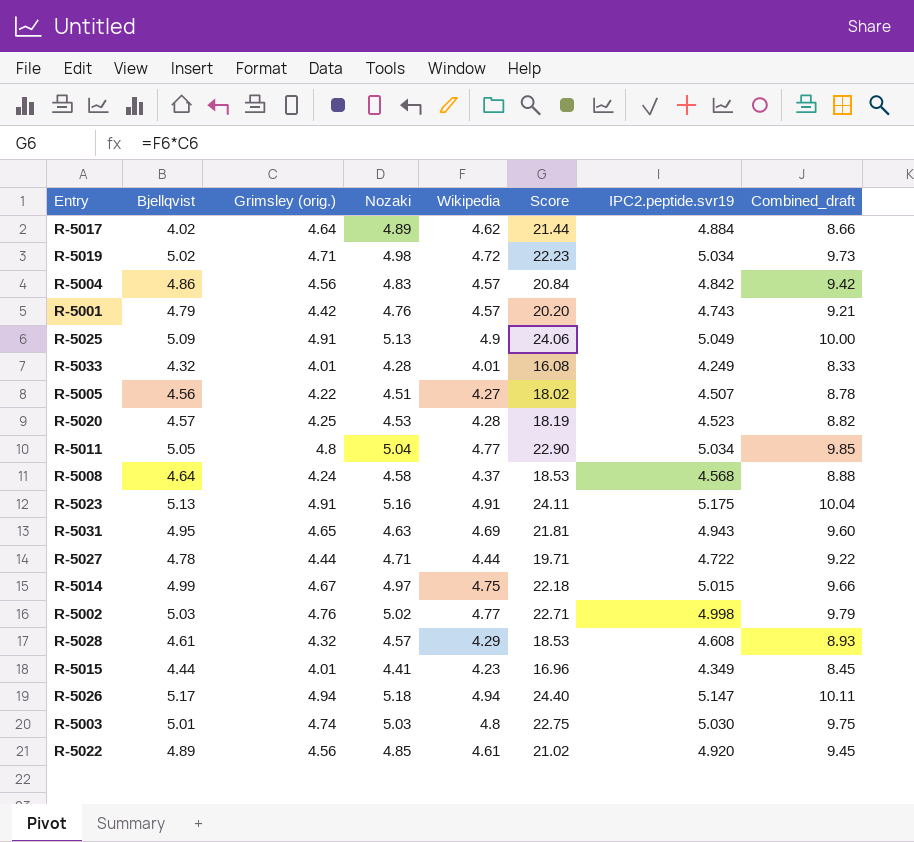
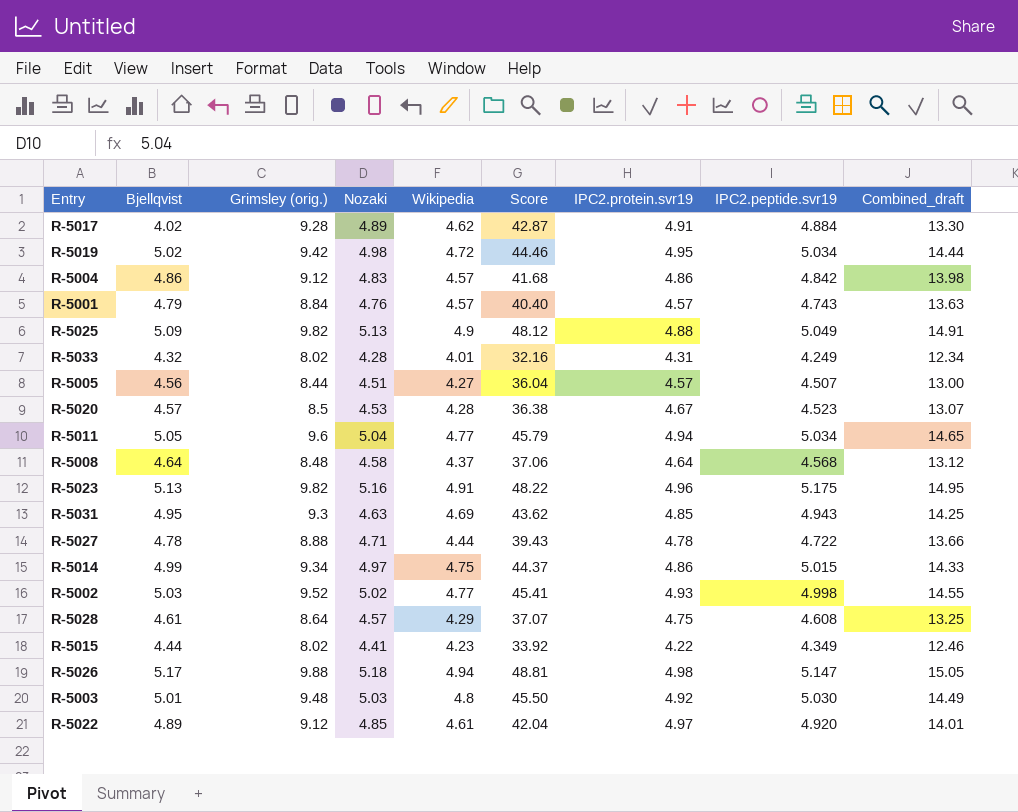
column IPC2.protein.svr19 | position: none -> 7
R-5017 | Grimsley (orig.): 4.64 -> 9.28
R-5017 | Score: 21.44 -> 42.87
R-5017 | Combined_draft: 8.66 -> 13.30
R-5019 | Grimsley (orig.): 4.71 -> 9.42
R-5019 | Score: 22.23 -> 44.46
R-5019 | Combined_draft: 9.73 -> 14.44
R-5004 | Grimsley (orig.): 4.56 -> 9.12
R-5004 | Score: 20.84 -> 41.68
R-5004 | Combined_draft: 9.42 -> 13.98
R-5001 | Grimsley (orig.): 4.42 -> 8.84
R-5001 | Score: 20.20 -> 40.40
R-5001 | Combined_draft: 9.21 -> 13.63
R-5025 | Grimsley (orig.): 4.91 -> 9.82
R-5025 | Score: 24.06 -> 48.12
R-5025 | Combined_draft: 10.00 -> 14.91
R-5033 | Grimsley (orig.): 4.01 -> 8.02
R-5033 | Score: 16.08 -> 32.16
R-5033 | Combined_draft: 8.33 -> 12.34
R-5005 | Grimsley (orig.): 4.22 -> 8.44
R-5005 | Score: 18.02 -> 36.04
R-5005 | Combined_draft: 8.78 -> 13.00
R-5020 | Grimsley (orig.): 4.25 -> 8.5
R-5020 | Score: 18.19 -> 36.38
R-5020 | Combined_draft: 8.82 -> 13.07
R-5011 | Grimsley (orig.): 4.8 -> 9.6
R-5011 | Score: 22.90 -> 45.79
R-5011 | Combined_draft: 9.85 -> 14.65
R-5008 | Grimsley (orig.): 4.24 -> 8.48
R-5008 | Score: 18.53 -> 37.06
R-5008 | Combined_draft: 8.88 -> 13.12
R-5023 | Grimsley (orig.): 4.91 -> 9.82
R-5023 | Score: 24.11 -> 48.22
R-5023 | Combined_draft: 10.04 -> 14.95
R-5031 | Grimsley (orig.): 4.65 -> 9.3
R-5031 | Score: 21.81 -> 43.62
R-5031 | Combined_draft: 9.60 -> 14.25
R-5027 | Grimsley (orig.): 4.44 -> 8.88
R-5027 | Score: 19.71 -> 39.43
R-5027 | Combined_draft: 9.22 -> 13.66
R-5014 | Grimsley (orig.): 4.67 -> 9.34
R-5014 | Score: 22.18 -> 44.37
R-5014 | Combined_draft: 9.66 -> 14.33
R-5002 | Grimsley (orig.): 4.76 -> 9.52
R-5002 | Score: 22.71 -> 45.41
R-5002 | Combined_draft: 9.79 -> 14.55
R-5028 | Grimsley (orig.): 4.32 -> 8.64
R-5028 | Score: 18.53 -> 37.07
R-5028 | Combined_draft: 8.93 -> 13.25
R-5015 | Grimsley (orig.): 4.01 -> 8.02
R-5015 | Score: 16.96 -> 33.92
R-5015 | Combined_draft: 8.45 -> 12.46
R-5026 | Grimsley (orig.): 4.94 -> 9.88
R-5026 | Score: 24.40 -> 48.81
R-5026 | Combined_draft: 10.11 -> 15.05
R-5003 | Grimsley (orig.): 4.74 -> 9.48
R-5003 | Score: 22.75 -> 45.50
R-5003 | Combined_draft: 9.75 -> 14.49
R-5022 | Grimsley (orig.): 4.56 -> 9.12
R-5022 | Score: 21.02 -> 42.04
R-5022 | Combined_draft: 9.45 -> 14.01

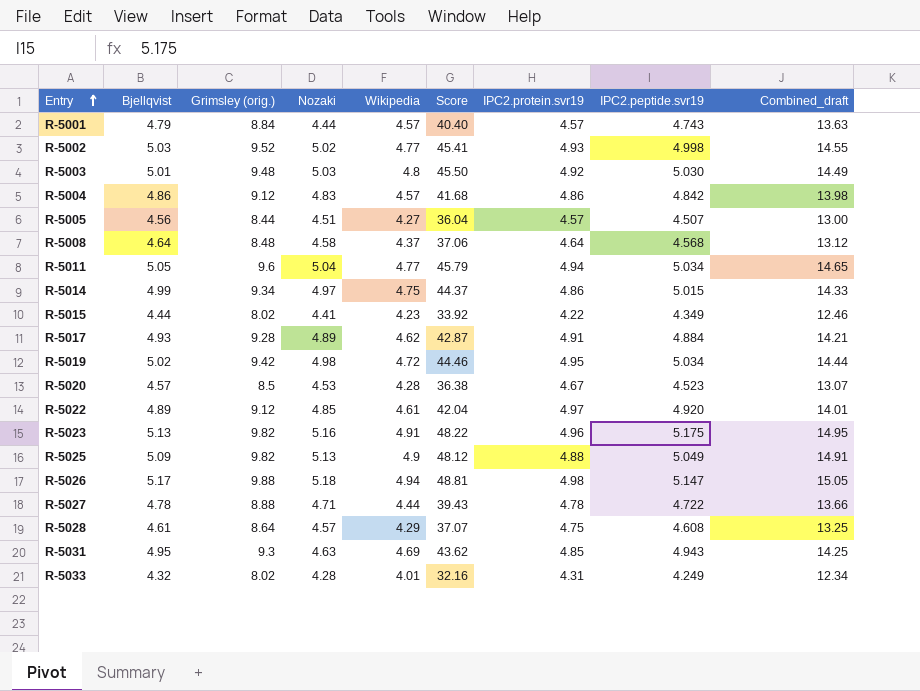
row order: none -> Entry ascending
R-5001 | Nozaki: 4.76 -> 4.44
R-5017 | Bjellqvist: 4.02 -> 4.93
R-5017 | Combined_draft: 13.30 -> 14.21

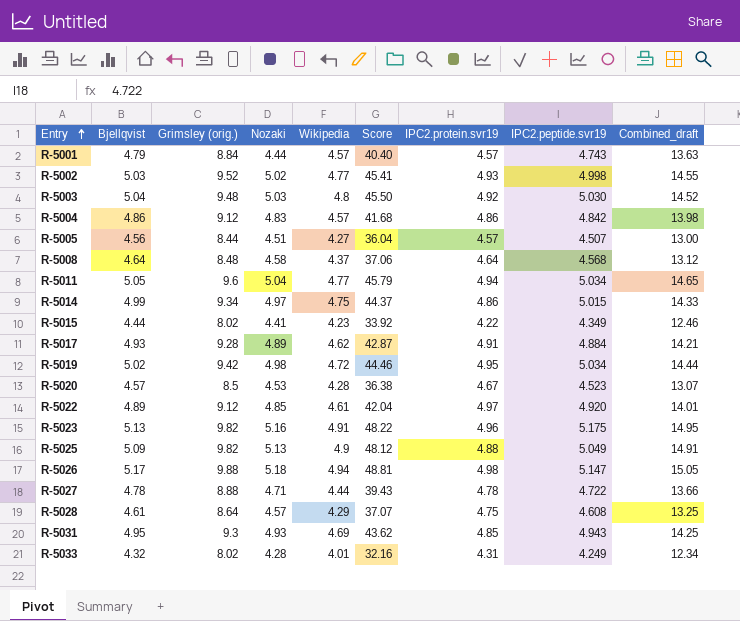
R-5003 | Bjellqvist: 5.01 -> 5.04
R-5003 | Combined_draft: 14.49 -> 14.52
R-5031 | Nozaki: 4.63 -> 4.93

